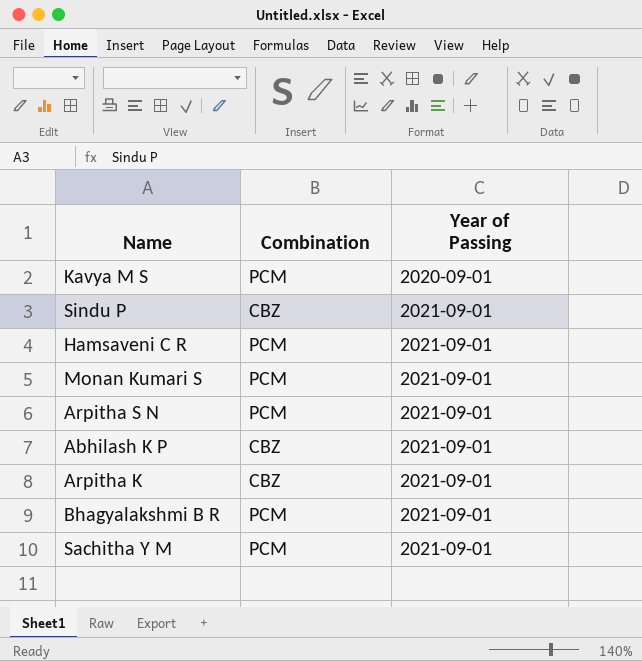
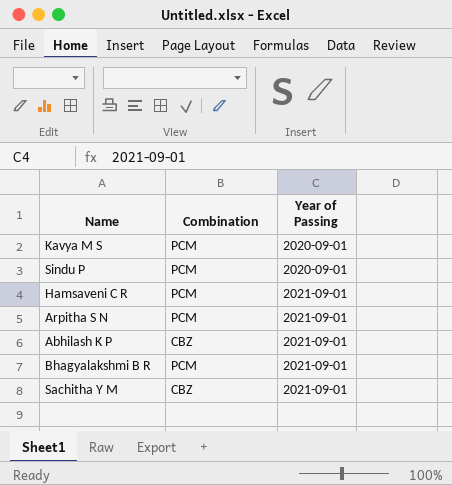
row Monan Kumari S: PCM | 2021-09-01 -> none
row Arpitha K: CBZ | 2021-09-01 -> none
Sindu P | Combination: CBZ -> PCM
Sindu P | Year of Passing: 2021-09-01 -> 2020-09-01
Sachitha Y M | Combination: PCM -> CBZ

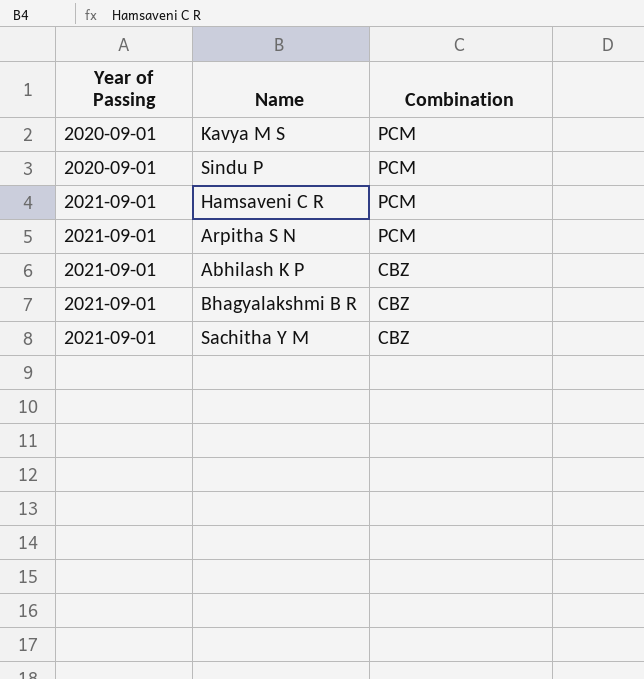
column Year of Passing | position: 3 -> 1
Bhagyalakshmi B R | Combination: PCM -> CBZ

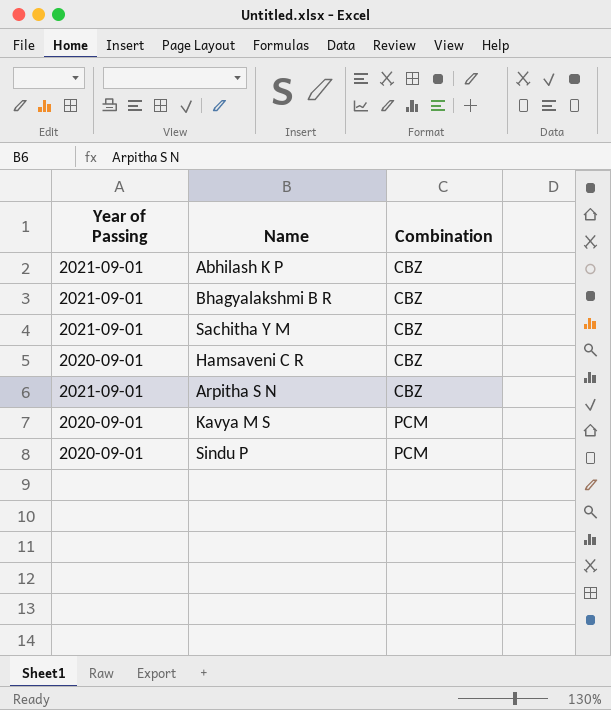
row order: Year of Passing ascending -> Combination ascending
Hamsaveni C R | Year of Passing: 2021-09-01 -> 2020-09-01
Hamsaveni C R | Combination: PCM -> CBZ
Arpitha S N | Combination: PCM -> CBZ

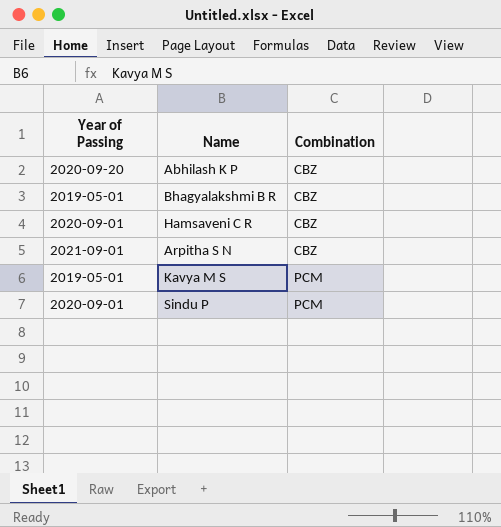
row Sachitha Y M: 2021-09-01 | CBZ -> none
Abhilash K P | Year of Passing: 2021-09-01 -> 2020-09-20
Bhagyalakshmi B R | Year of Passing: 2021-09-01 -> 2019-05-01
Kavya M S | Year of Passing: 2020-09-01 -> 2019-05-01

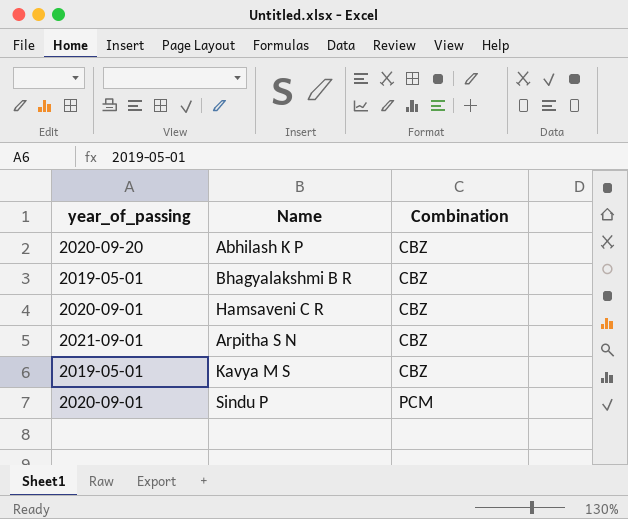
column name: Year of Passing -> year_of_passing
Kavya M S | Combination: PCM -> CBZ

